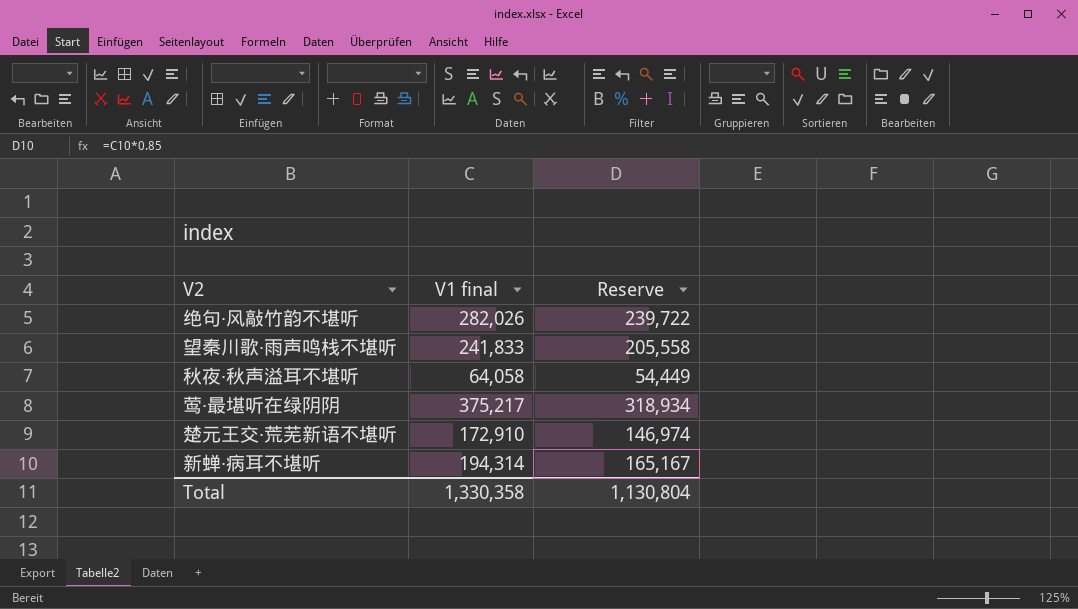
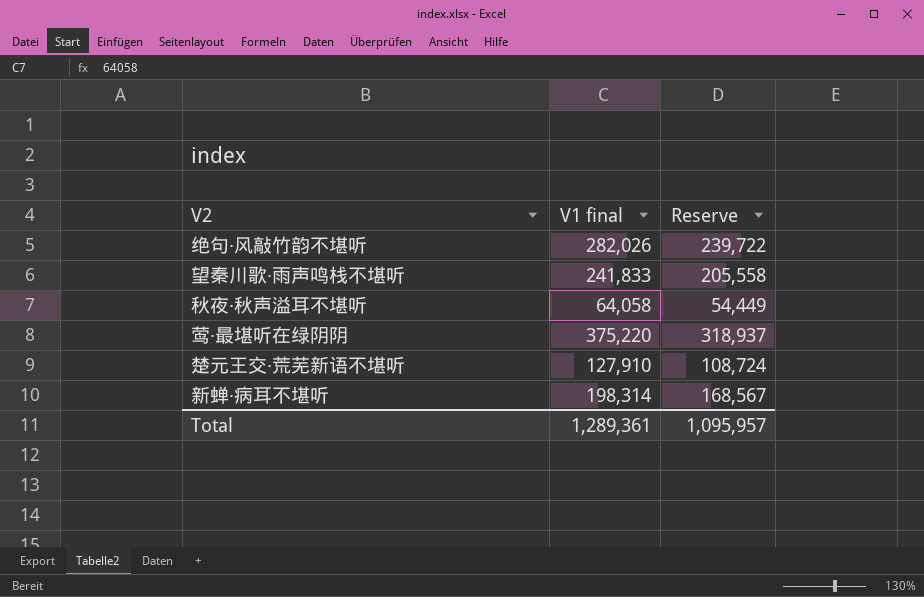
莺·最堪听在绿阴阴 | V1 final: 375,217 -> 375,220
莺·最堪听在绿阴阴 | Reserve: 318,934 -> 318,937
楚元王交·荒芜新语不堪听 | V1 final: 172,910 -> 127,910
楚元王交·荒芜新语不堪听 | Reserve: 146,974 -> 108,724
新蝉·病耳不堪听 | V1 final: 194,314 -> 198,314
新蝉·病耳不堪听 | Reserve: 165,167 -> 168,567
Total | V1 final: 1,330,358 -> 1,289,361
Total | Reserve: 1,130,804 -> 1,095,957

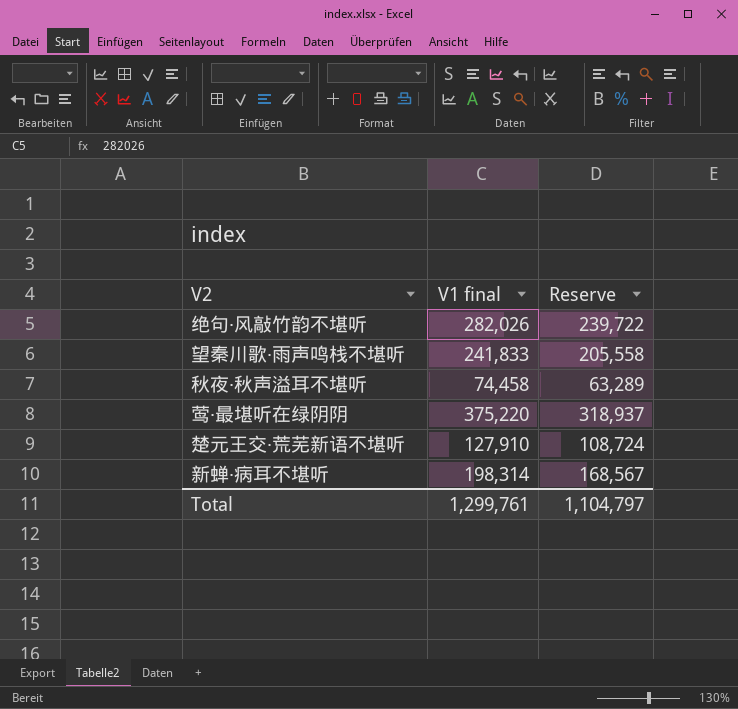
秋夜·秋声溢耳不堪听 | V1 final: 64,058 -> 74,458
秋夜·秋声溢耳不堪听 | Reserve: 54,449 -> 63,289
Total | V1 final: 1,289,361 -> 1,299,761
Total | Reserve: 1,095,957 -> 1,104,797

